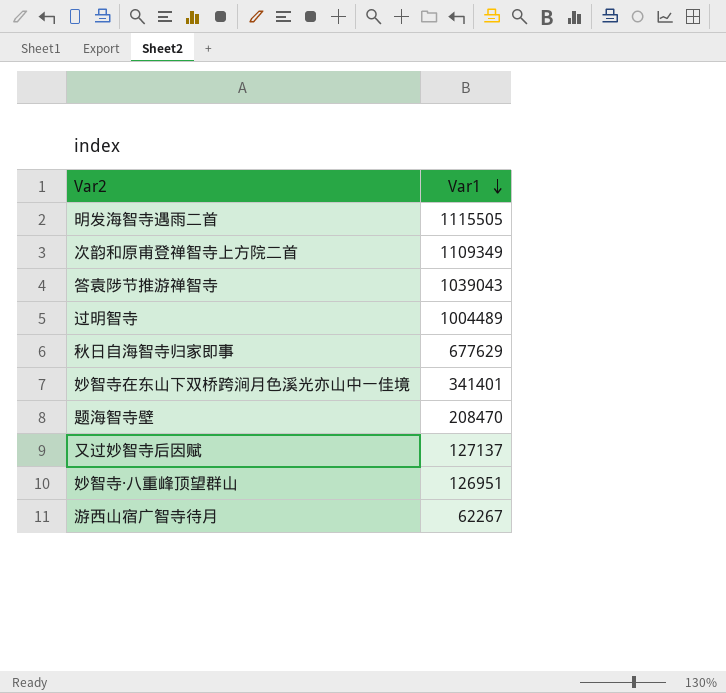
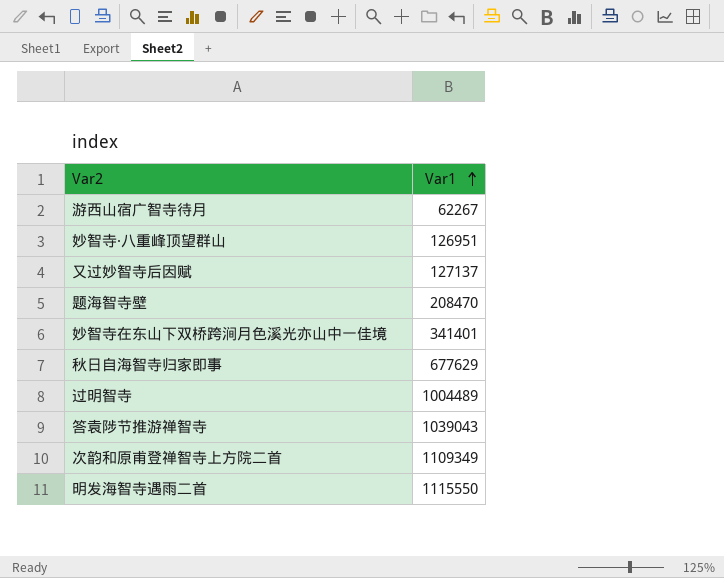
row order: Var1 descending -> Var1 ascending
明发海智寺遇雨二首 | Var1: 1115505 -> 1115550

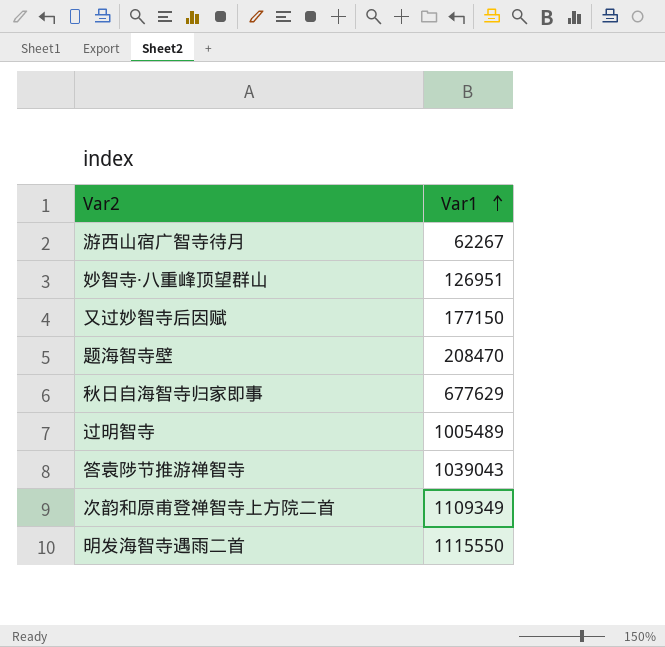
row 妙智寺在东山下双桥跨涧月色溪光亦山中一佳境: 341401 -> none
又过妙智寺后因赋 | Var1: 127137 -> 177150
过明智寺 | Var1: 1004489 -> 1005489

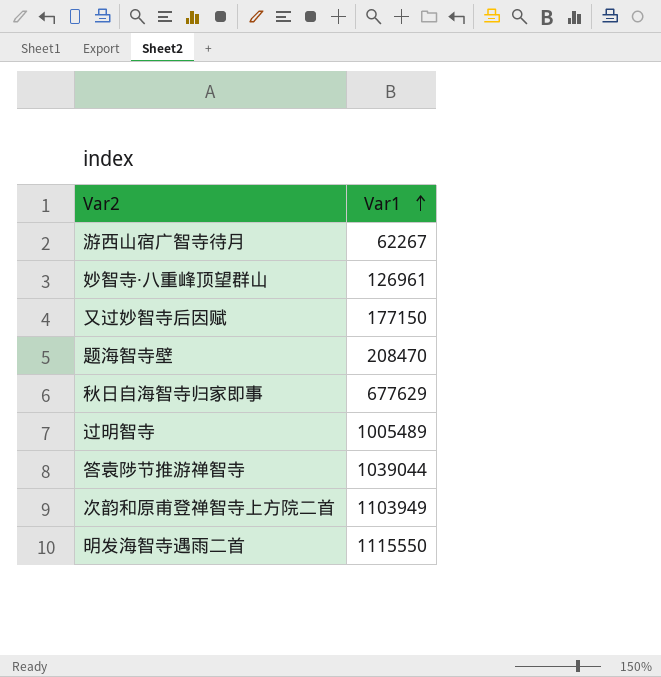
妙智寺·八重峰顶望群山 | Var1: 126951 -> 126961
答袁陟节推游禅智寺 | Var1: 1039043 -> 1039044
次韵和原甫登禅智寺上方院二首 | Var1: 1109349 -> 1103949

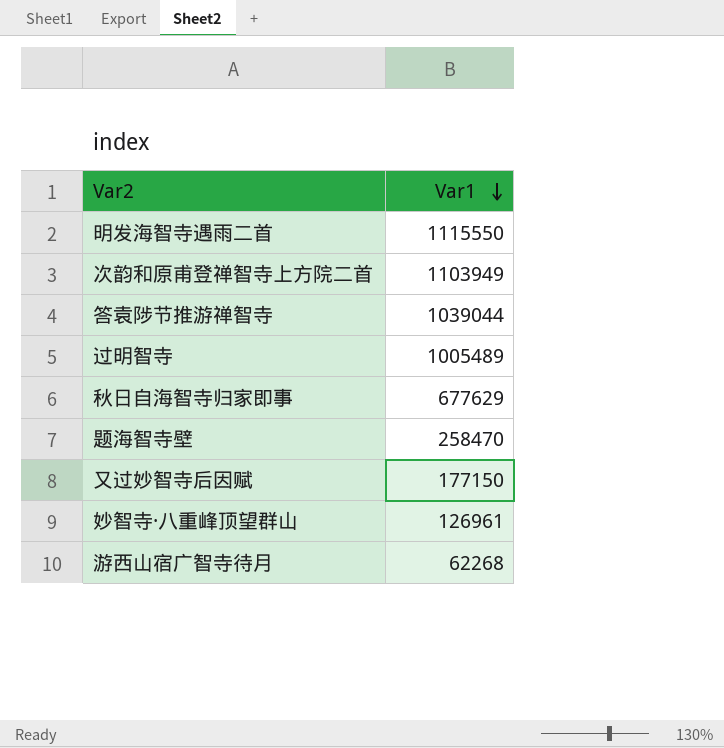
row order: Var1 ascending -> Var1 descending
题海智寺壁 | Var1: 208470 -> 258470
游西山宿广智寺待月 | Var1: 62267 -> 62268

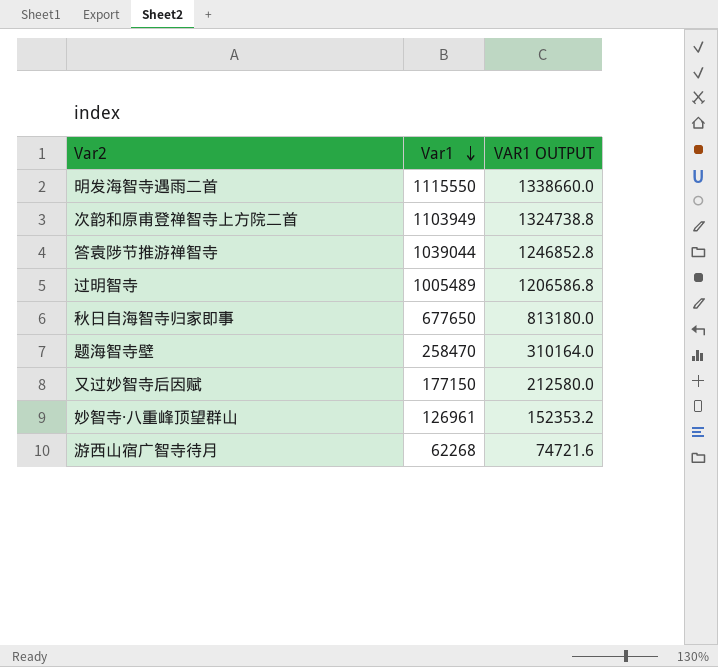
column VAR1 OUTPUT | formula: none -> [Var1] * 1.2
秋日自海智寺归家即事 | Var1: 677629 -> 677650

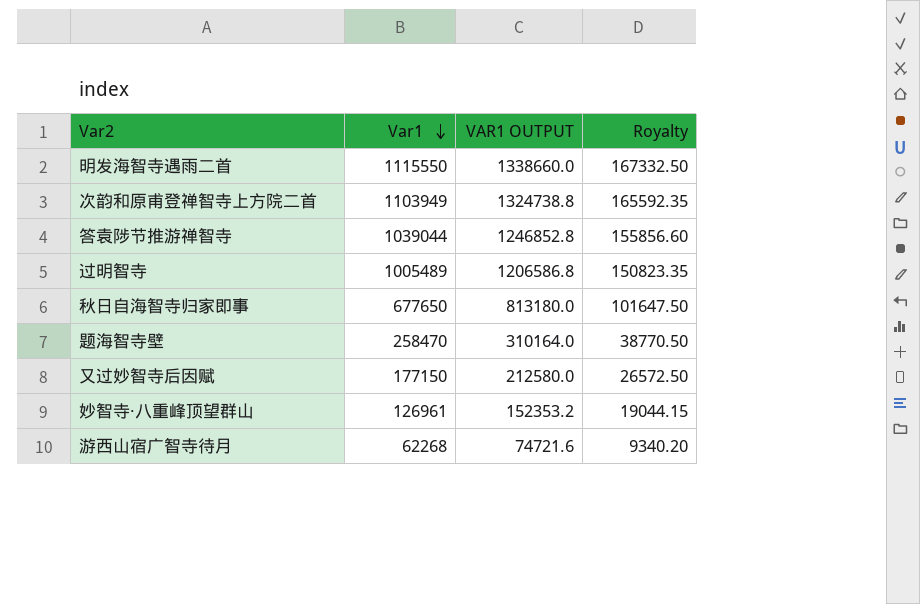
column Royalty | formula: none -> [Var1] * 0.15

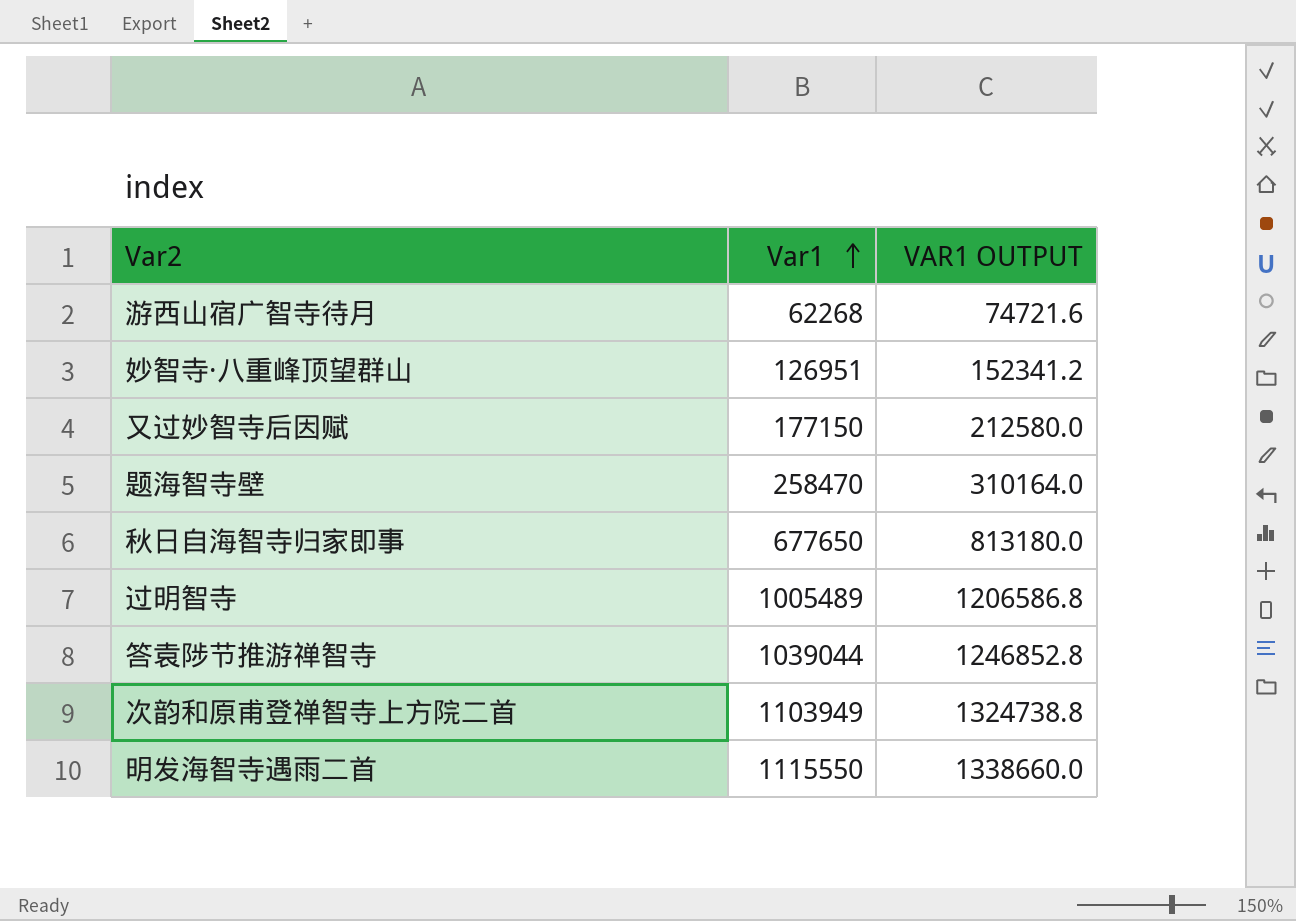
row order: Var1 descending -> Var1 ascending
column Royalty | formula: [Var1] * 0.15 -> none
妙智寺·八重峰顶望群山 | Var1: 126961 -> 126951
妙智寺·八重峰顶望群山 | VAR1 OUTPUT: 152353.2 -> 152341.2

